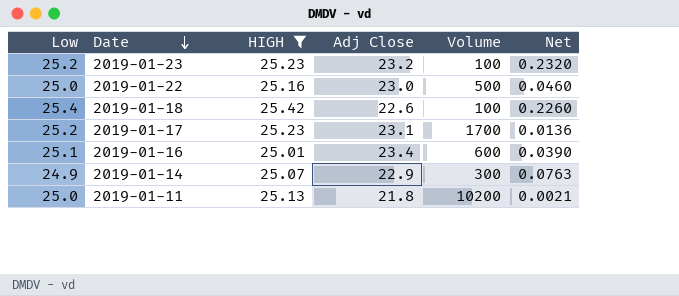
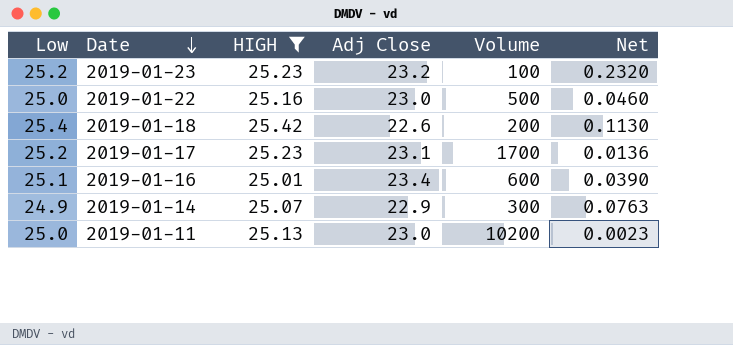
2019-01-18 | Volume: 100 -> 200
2019-01-18 | Net: 0.2260 -> 0.1130
2019-01-11 | Adj Close: 21.8 -> 23.0
2019-01-11 | Net: 0.0021 -> 0.0023

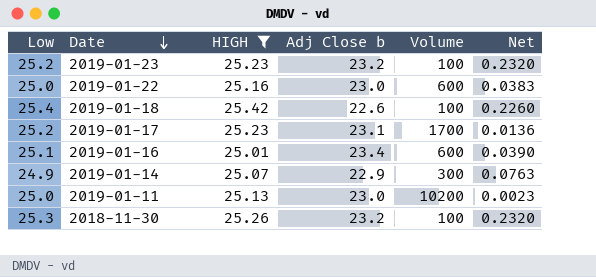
column name: Adj Close -> Adj Close b
2019-01-22 | Volume: 500 -> 600
2019-01-22 | Net: 0.0460 -> 0.0383
2019-01-18 | Volume: 200 -> 100
2019-01-18 | Net: 0.1130 -> 0.2260
row 2018-11-30: none -> 25.3 | 25.26 | 23.2 | 100 | 0.2320

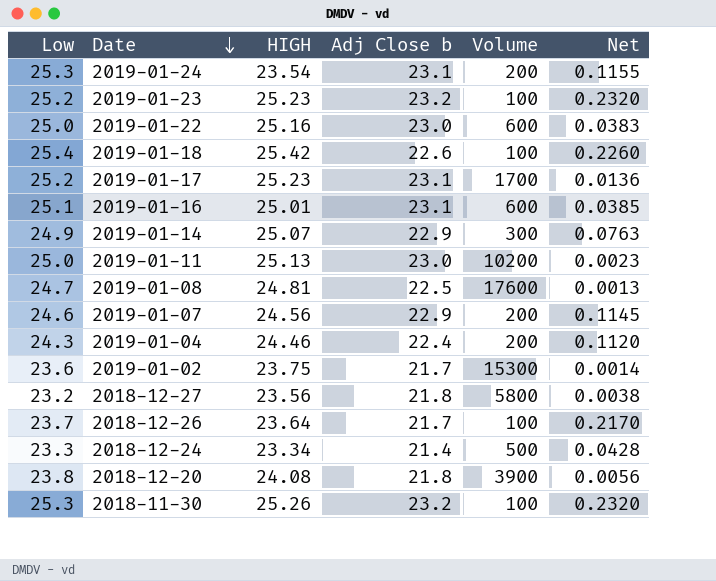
filter: HIGH >= 25.01 -> none
2019-01-16 | Adj Close b: 23.4 -> 23.1
2019-01-16 | Net: 0.0390 -> 0.0385

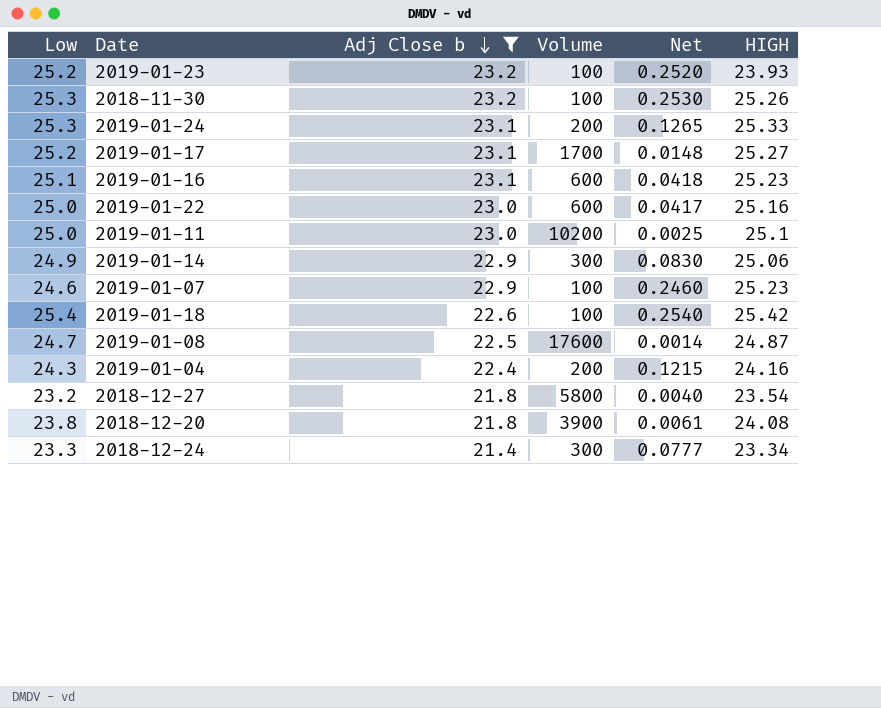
filter: none -> Adj Close b != 21.7
row order: Date descending -> Adj Close b descending
column Net | formula: [Adj Close b] / [Volume] -> [Low] / [Volume]
column HIGH | position: 3 -> 6
2019-01-23 | HIGH: 25.23 -> 23.93
2019-01-24 | HIGH: 23.54 -> 25.33
2019-01-17 | HIGH: 25.23 -> 25.27
2019-01-16 | HIGH: 25.01 -> 25.23
2019-01-11 | HIGH: 25.13 -> 25.1
2019-01-14 | HIGH: 25.07 -> 25.06
2019-01-07 | Volume: 200 -> 100
2019-01-07 | HIGH: 24.56 -> 25.23
2019-01-08 | HIGH: 24.81 -> 24.87
2019-01-04 | HIGH: 24.46 -> 24.16
2018-12-27 | HIGH: 23.56 -> 23.54
2018-12-24 | Volume: 500 -> 300

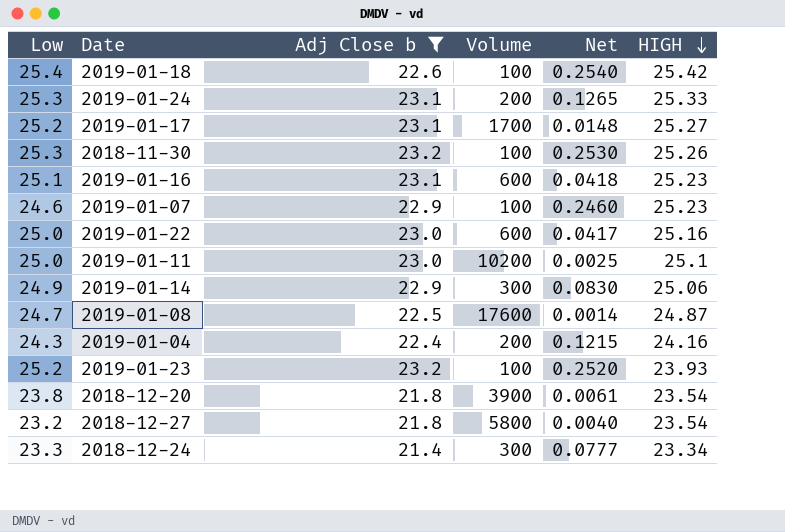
row order: Adj Close b descending -> HIGH descending
2018-12-20 | HIGH: 24.08 -> 23.54

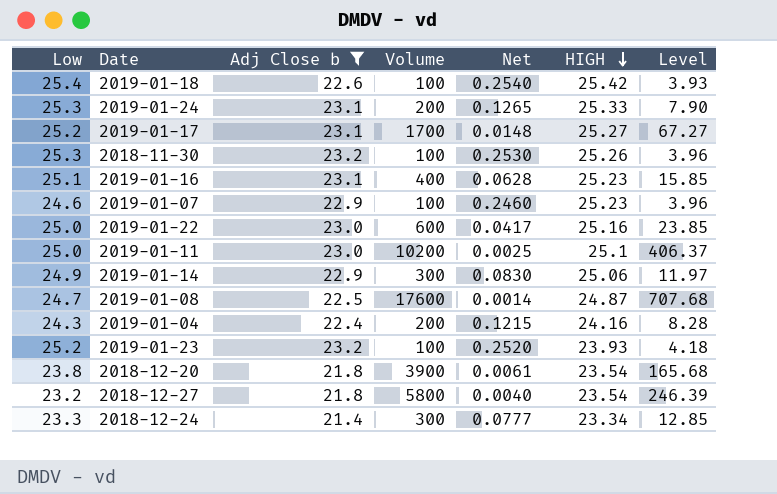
column Level | formula: none -> [Volume] / [HIGH]
2019-01-16 | Volume: 600 -> 400
2019-01-16 | Net: 0.0418 -> 0.0628

